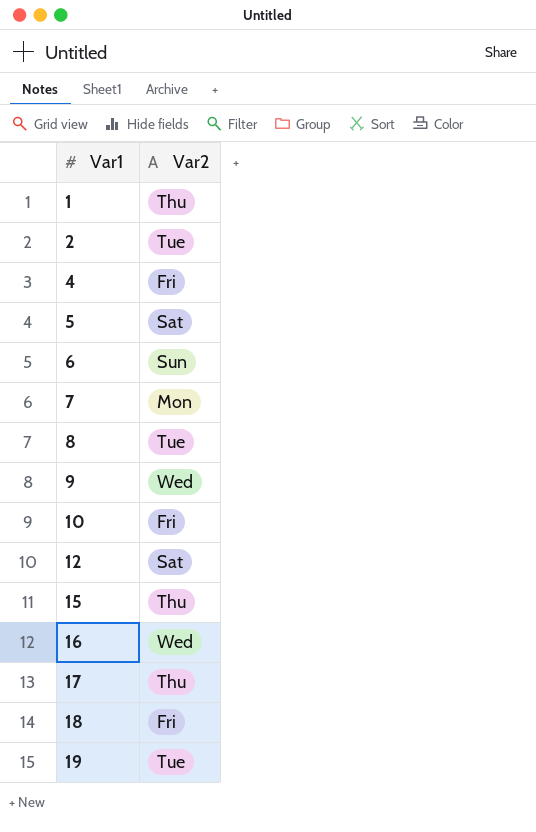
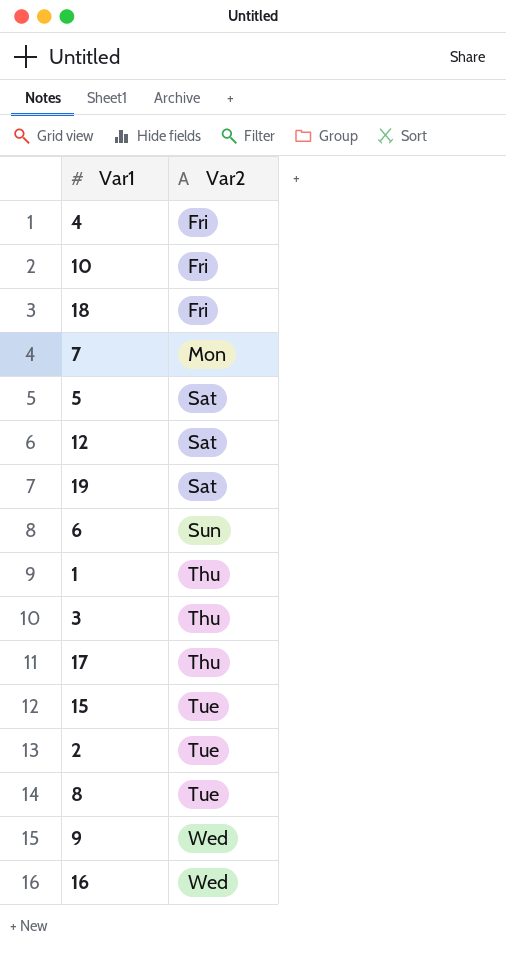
row order: Var1 ascending -> Var2 ascending
19 | Var2: Tue -> Sat
row 3: none -> Thu
15 | Var2: Thu -> Tue

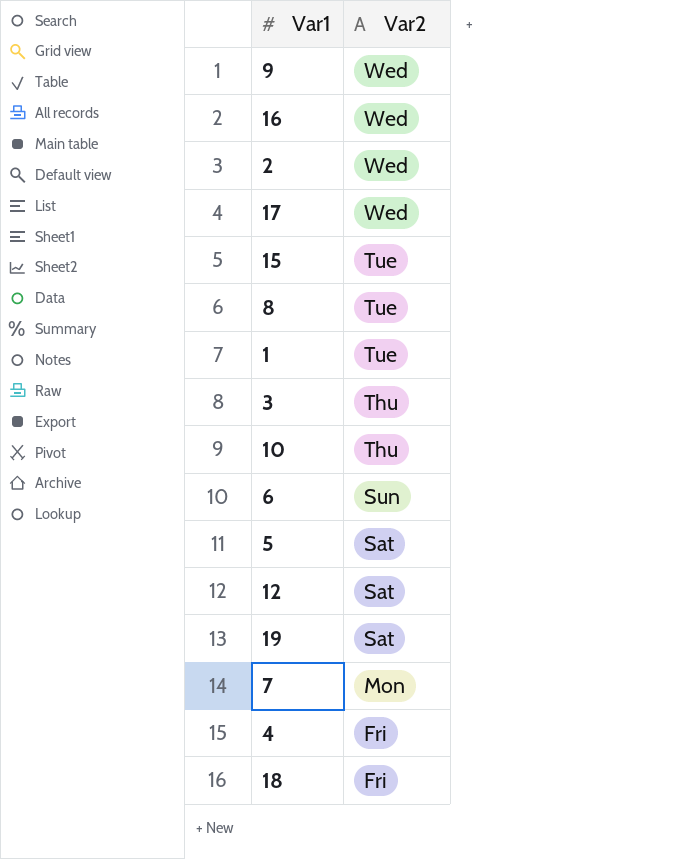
row order: Var2 ascending -> Var2 descending
2 | Var2: Tue -> Wed
17 | Var2: Thu -> Wed
1 | Var2: Thu -> Tue
10 | Var2: Fri -> Thu

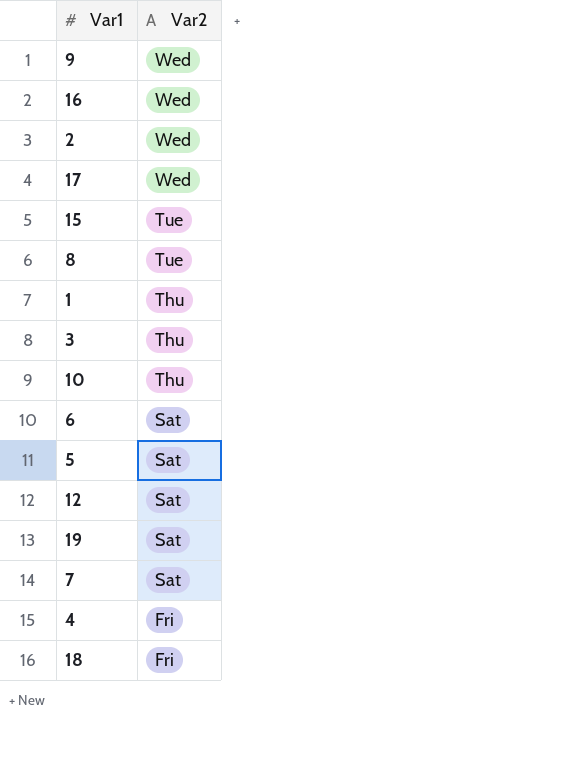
1 | Var2: Tue -> Thu
6 | Var2: Sun -> Sat
7 | Var2: Mon -> Sat

